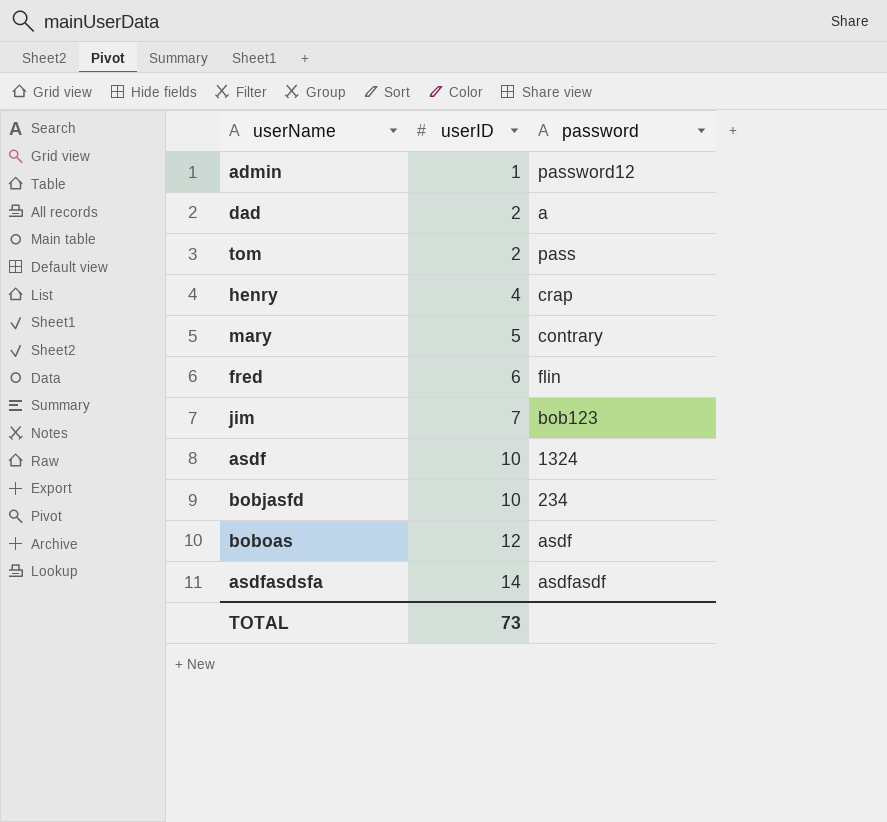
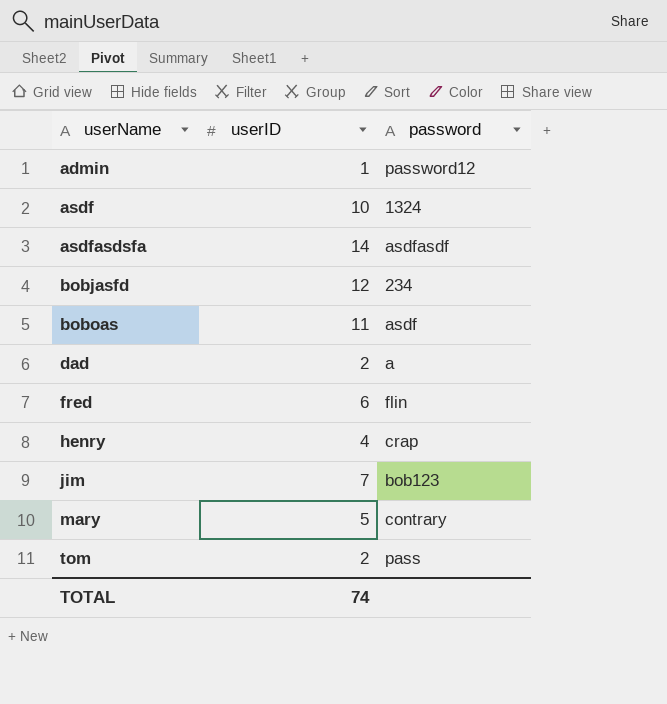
row order: userID ascending -> userName ascending
bobjasfd | userID: 10 -> 12
boboas | userID: 12 -> 11
TOTAL | userID: 73 -> 74

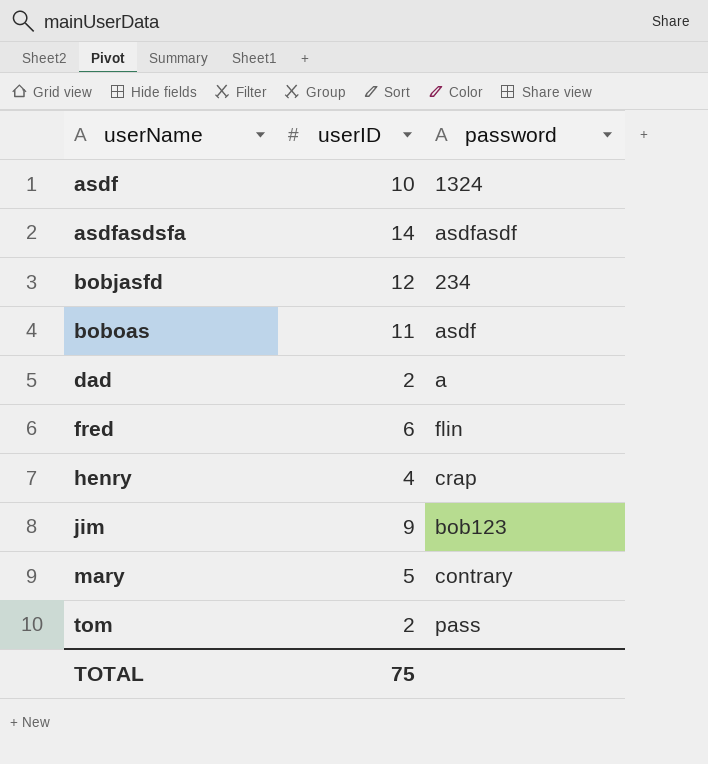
row admin: 1 | password12 -> none
jim | userID: 7 -> 9
TOTAL | userID: 74 -> 75

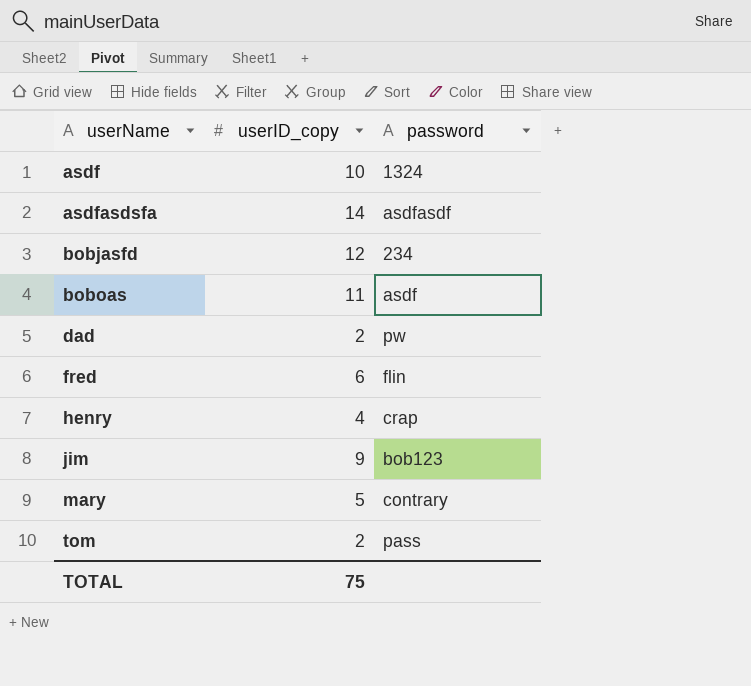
column name: userID -> userID_copy
dad | password: a -> pw

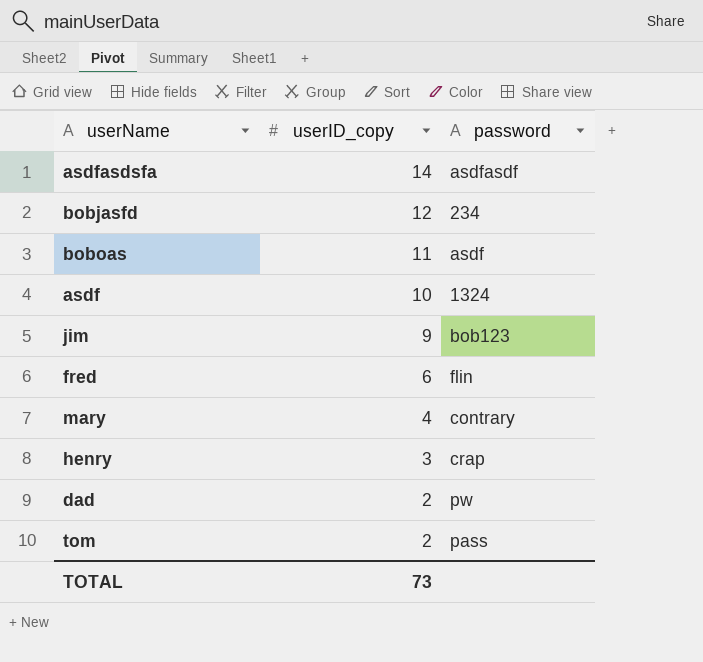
row order: userName ascending -> userID_copy descending
mary | userID_copy: 5 -> 4
henry | userID_copy: 4 -> 3
TOTAL | userID_copy: 75 -> 73

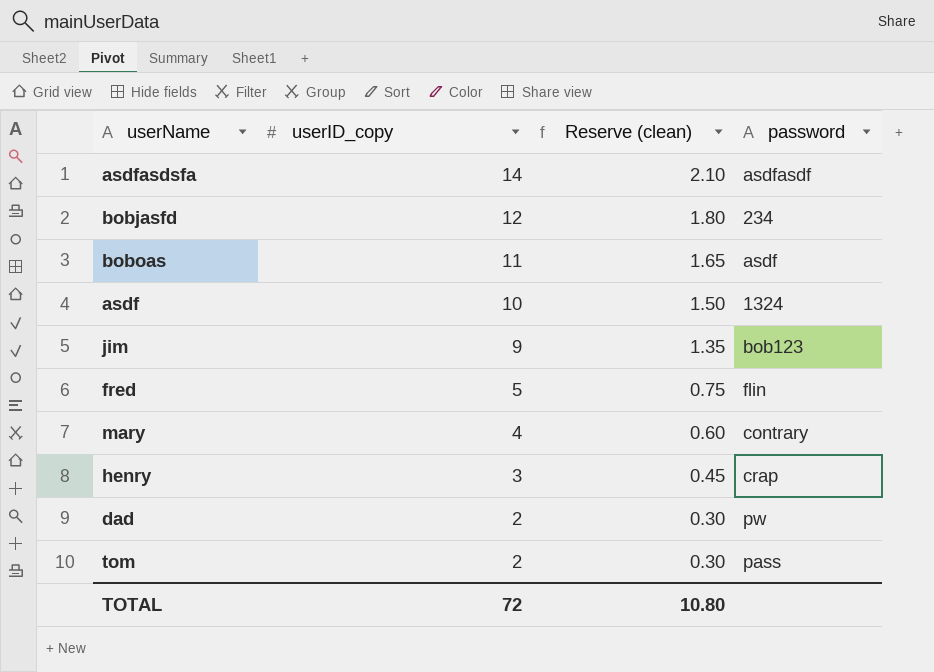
column Reserve (clean) | formula: none -> [userID_copy] * 0.15
fred | userID_copy: 6 -> 5
TOTAL | userID_copy: 73 -> 72

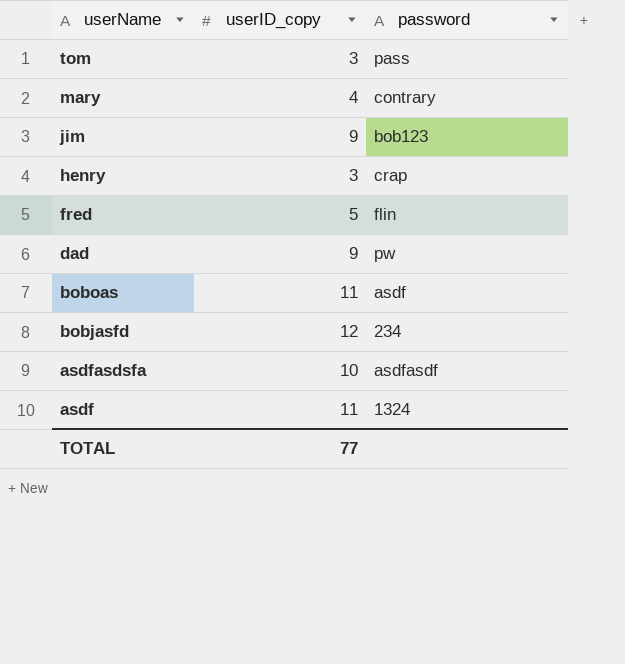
row order: userID_copy descending -> userName descending
column Reserve (clean) | formula: [userID_copy] * 0.15 -> none
tom | userID_copy: 2 -> 3
dad | userID_copy: 2 -> 9
asdfasdsfa | userID_copy: 14 -> 10
asdf | userID_copy: 10 -> 11
TOTAL | userID_copy: 72 -> 77

